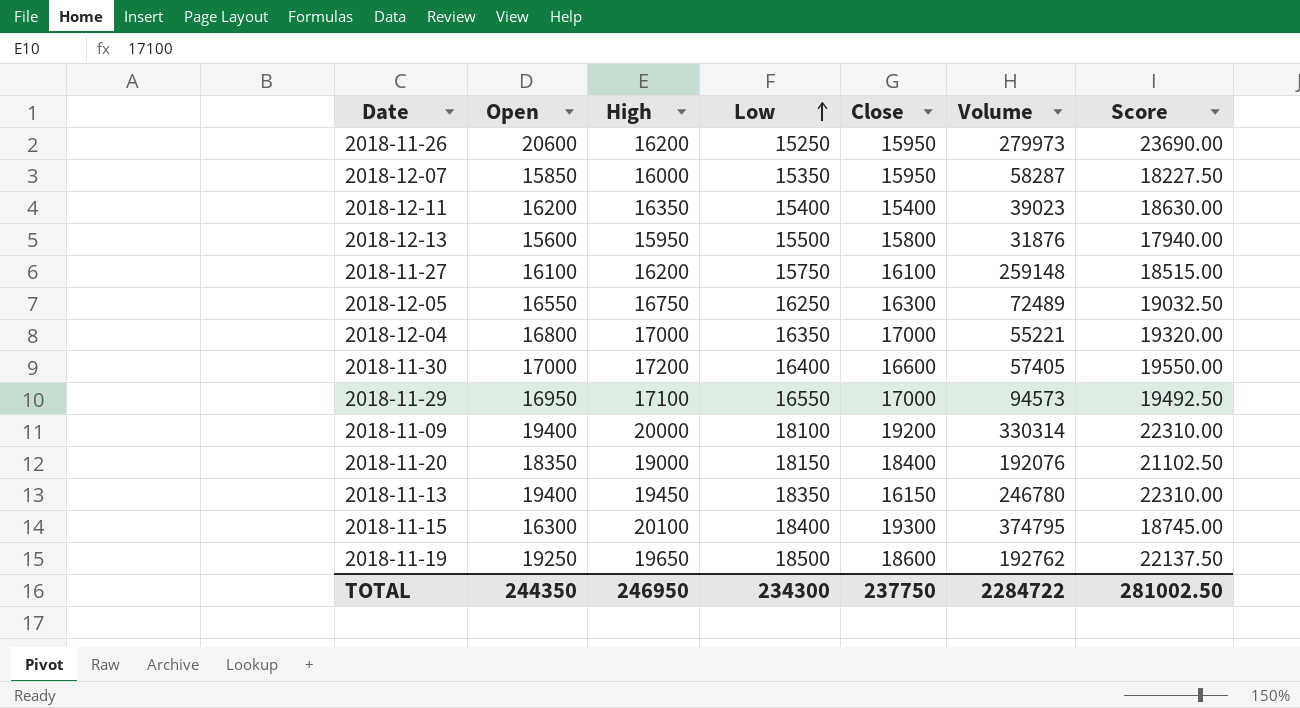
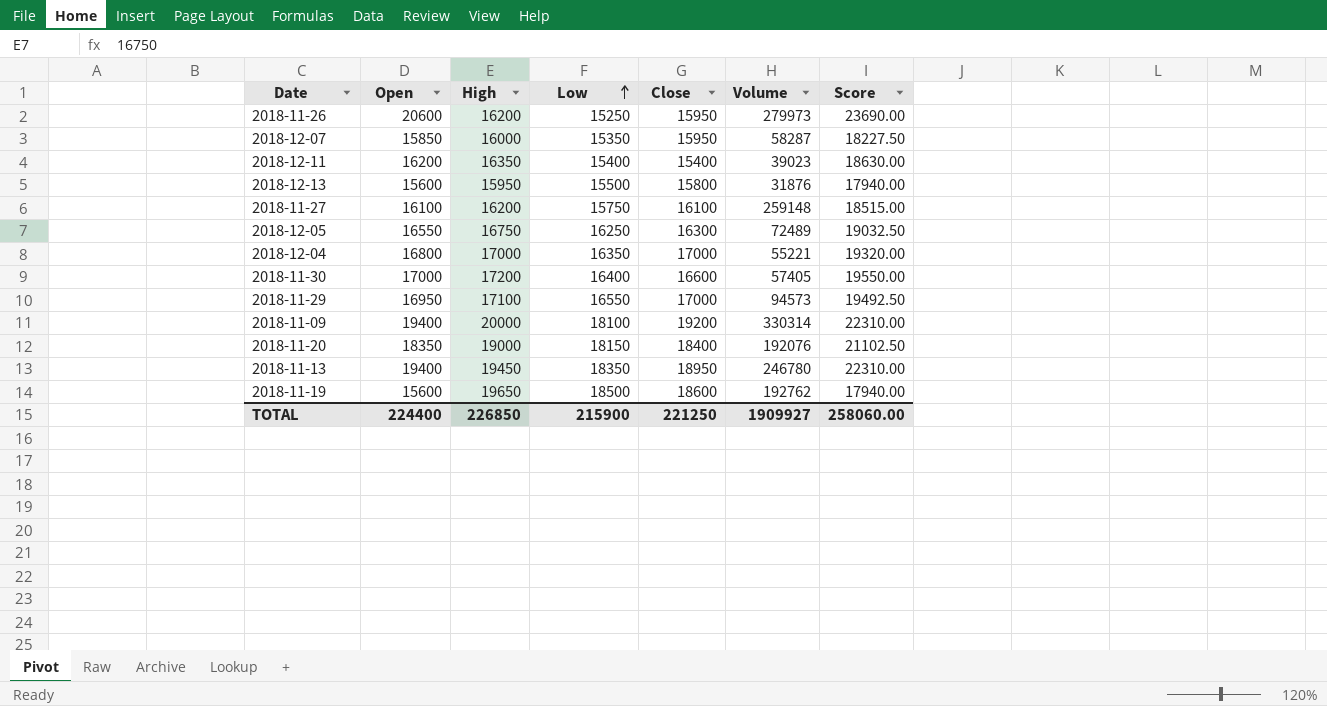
row 2018-11-15: 16300 | 20100 | 18400 | 19300 | 374795 | 18745.00 -> none
2018-11-13 | Close: 16150 -> 18950
2018-11-19 | Open: 19250 -> 15600
2018-11-19 | Score: 22137.50 -> 17940.00
TOTAL | Open: 244350 -> 224400
TOTAL | High: 246950 -> 226850
TOTAL | Low: 234300 -> 215900
TOTAL | Close: 237750 -> 221250
TOTAL | Volume: 2284722 -> 1909927
TOTAL | Score: 281002.50 -> 258060.00

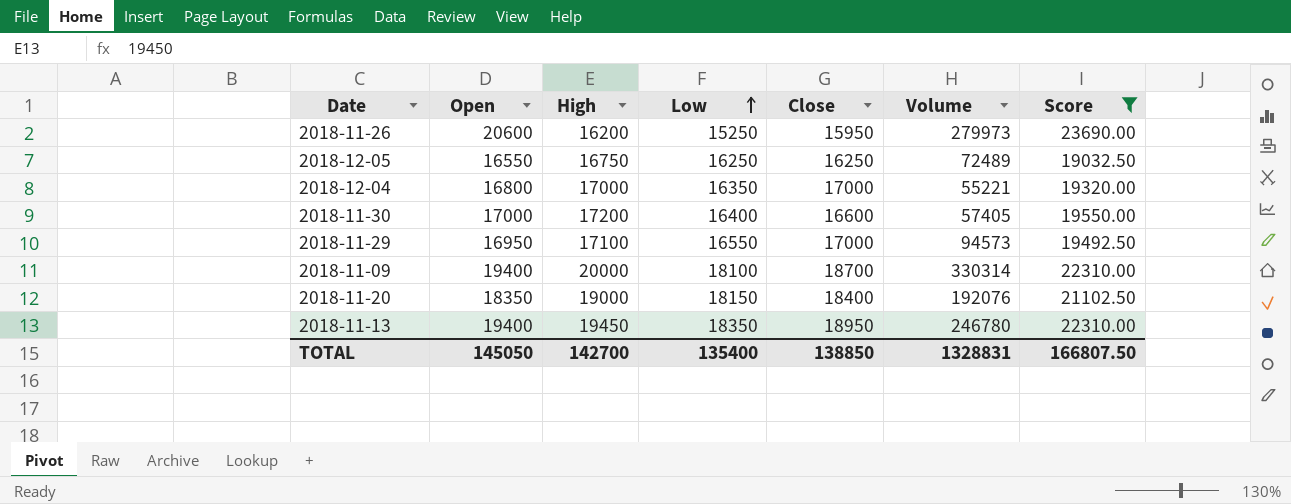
filter: none -> Score >= 19032.50
2018-12-05 | Close: 16300 -> 16250
2018-11-09 | Close: 19200 -> 18700
TOTAL | Open: 224400 -> 145050
TOTAL | High: 226850 -> 142700
TOTAL | Low: 215900 -> 135400
TOTAL | Close: 221250 -> 138850
TOTAL | Volume: 1909927 -> 1328831
TOTAL | Score: 258060.00 -> 166807.50

